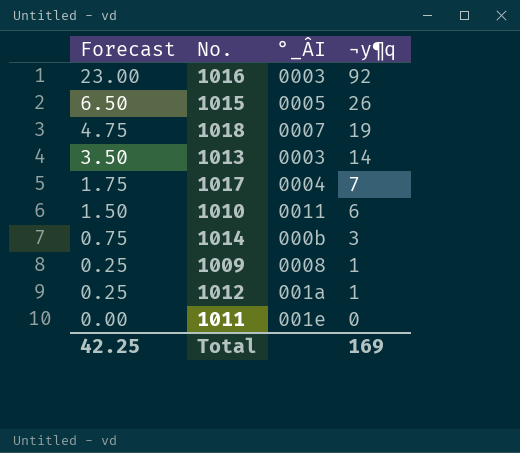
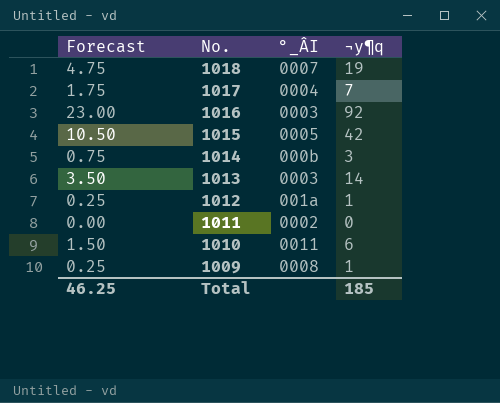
row order: Forecast descending -> No. descending
1015 | Forecast: 6.50 -> 10.50
1015 | ¬y¶q: 26 -> 42
1011 | °_ÂI: 001e -> 0002
Total | Forecast: 42.25 -> 46.25
Total | ¬y¶q: 169 -> 185

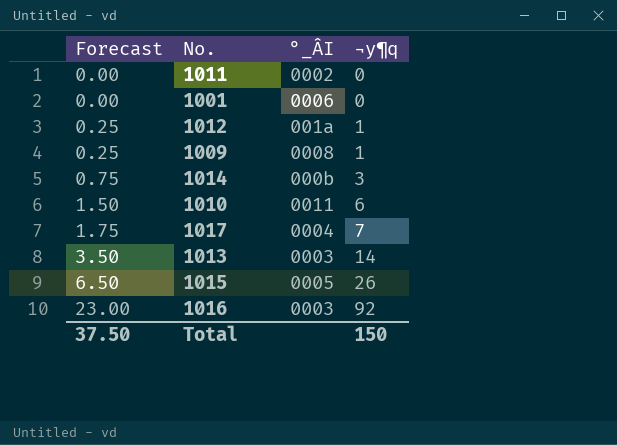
row order: No. descending -> Forecast ascending
row 1018: 4.75 | 0007 | 19 -> none
row 1001: none -> 0.00 | 0006 | 0
1015 | Forecast: 10.50 -> 6.50
1015 | ¬y¶q: 42 -> 26
Total | Forecast: 46.25 -> 37.50
Total | ¬y¶q: 185 -> 150

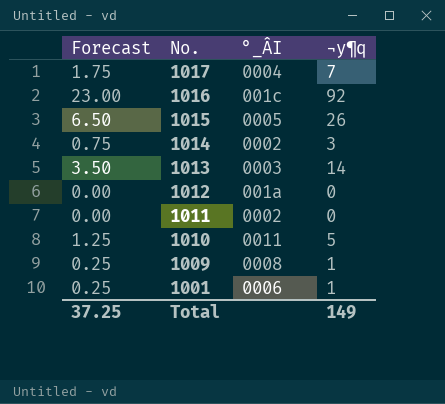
row order: Forecast ascending -> No. descending
1016 | °_ÂI: 0003 -> 001c
1014 | °_ÂI: 000b -> 0002
1012 | Forecast: 0.25 -> 0.00
1012 | ¬y¶q: 1 -> 0
1010 | Forecast: 1.50 -> 1.25
1010 | ¬y¶q: 6 -> 5
1001 | Forecast: 0.00 -> 0.25
1001 | ¬y¶q: 0 -> 1
Total | Forecast: 37.50 -> 37.25
Total | ¬y¶q: 150 -> 149

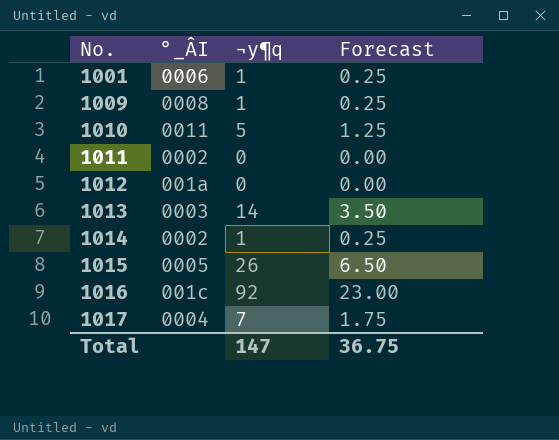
row order: No. descending -> No. ascending
column Forecast | position: 1 -> 4
1014 | ¬y¶q: 3 -> 1
1014 | Forecast: 0.75 -> 0.25
Total | ¬y¶q: 149 -> 147
Total | Forecast: 37.25 -> 36.75

